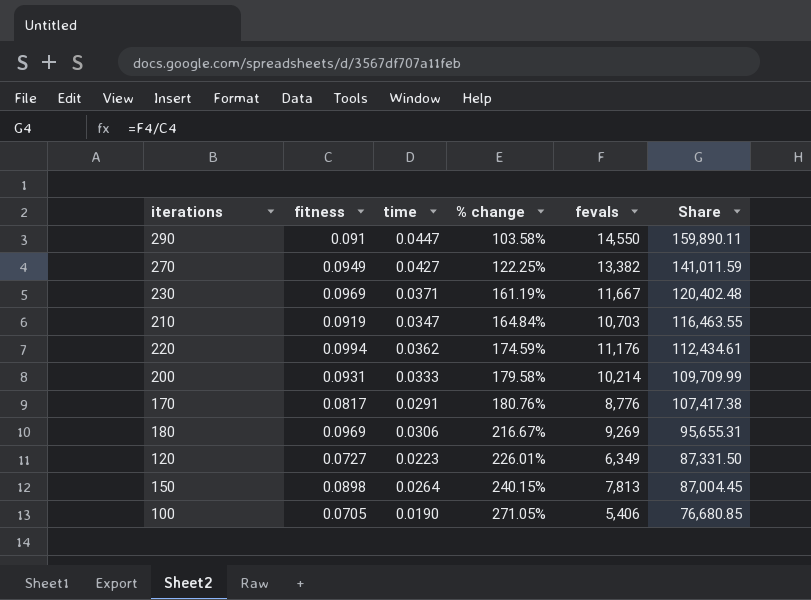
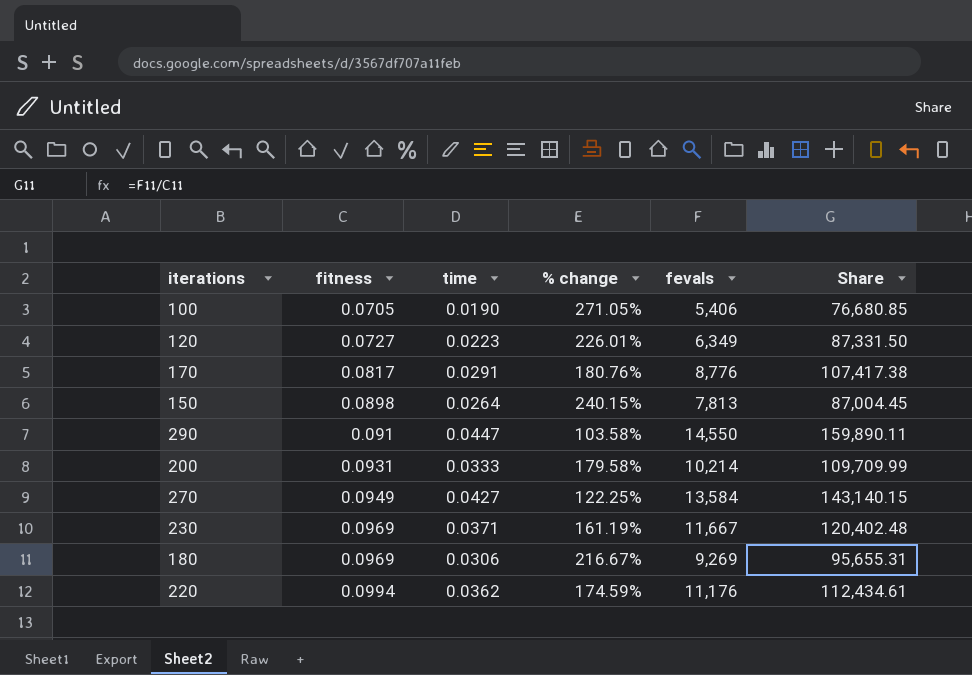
row order: % change ascending -> fitness ascending
row 210: 0.0919 | 0.0347 | 164.84% | 10,703 | 116,463.55 -> none
270 | fevals: 13,382 -> 13,584
270 | Share: 141,011.59 -> 143,140.15

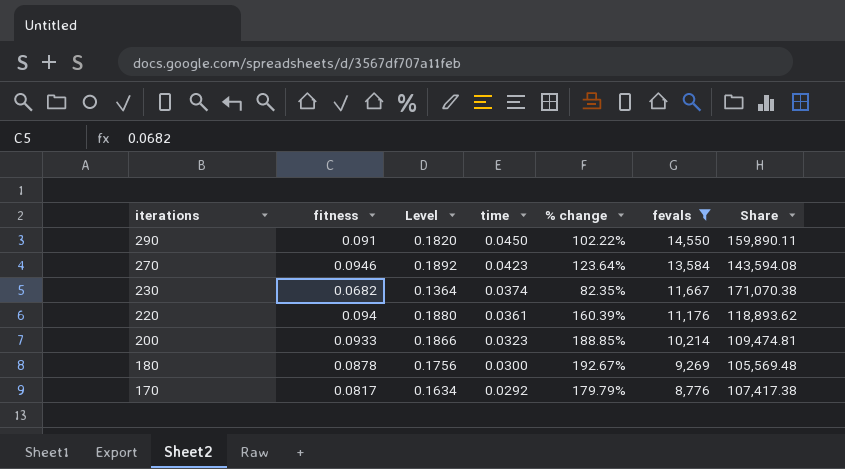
filter: none -> fevals >= 8,776
row order: fitness ascending -> iterations descending
column Level | formula: none -> [fitness] * 2
290 | time: 0.0447 -> 0.0450
290 | % change: 103.58% -> 102.22%
270 | fitness: 0.0949 -> 0.0946
270 | time: 0.0427 -> 0.0423
270 | % change: 122.25% -> 123.64%
270 | Share: 143,140.15 -> 143,594.08
230 | fitness: 0.0969 -> 0.0682
230 | time: 0.0371 -> 0.0374
230 | % change: 161.19% -> 82.35%
230 | Share: 120,402.48 -> 171,070.38
220 | fitness: 0.0994 -> 0.094
220 | time: 0.0362 -> 0.0361
220 | % change: 174.59% -> 160.39%
220 | Share: 112,434.61 -> 118,893.62
200 | fitness: 0.0931 -> 0.0933
200 | time: 0.0333 -> 0.0323
200 | % change: 179.58% -> 188.85%
200 | Share: 109,709.99 -> 109,474.81
180 | fitness: 0.0969 -> 0.0878
180 | time: 0.0306 -> 0.0300
180 | % change: 216.67% -> 192.67%
180 | Share: 95,655.31 -> 105,569.48
170 | time: 0.0291 -> 0.0292
170 | % change: 180.76% -> 179.79%

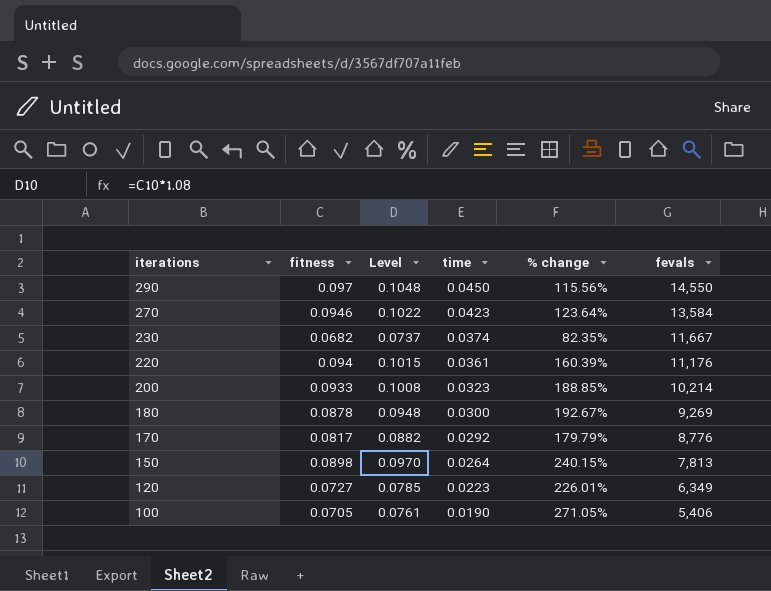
filter: fevals >= 8,776 -> none
column Share | formula: [fevals] / [fitness] -> none
column Level | formula: [fitness] * 2 -> [fitness] * 1.08
290 | fitness: 0.091 -> 0.097
290 | % change: 102.22% -> 115.56%

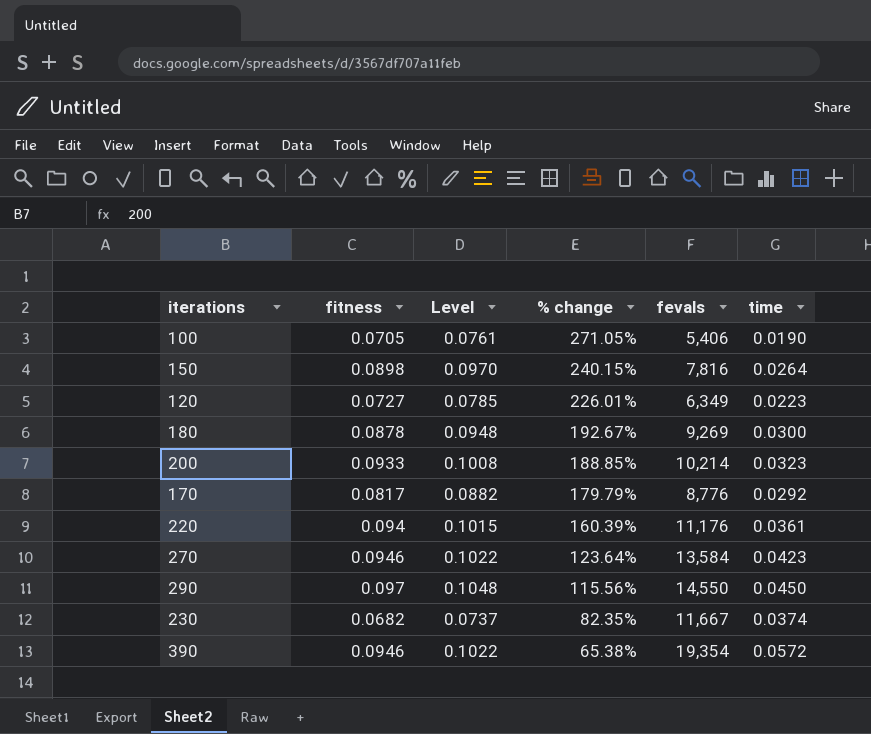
row order: iterations descending -> % change descending
column time | position: 4 -> 6
150 | fevals: 7,813 -> 7,816
row 390: none -> 0.0946 | 0.1022 | 65.38% | 19,354 | 0.0572

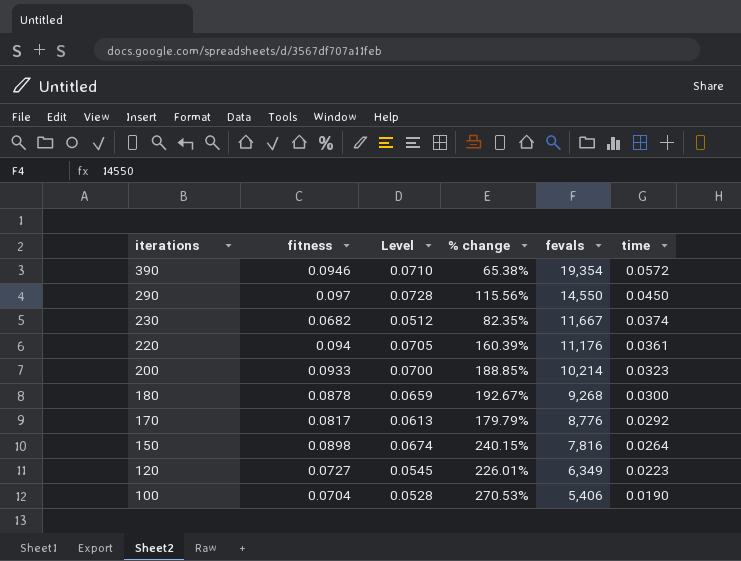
row order: % change descending -> iterations descending
column Level | formula: [fitness] * 1.08 -> [fitness] * 0.75
row 270: 0.0946 | 0.1022 | 123.64% | 13,584 | 0.0423 -> none
180 | fevals: 9,269 -> 9,268
100 | fitness: 0.0705 -> 0.0704
100 | % change: 271.05% -> 270.53%

